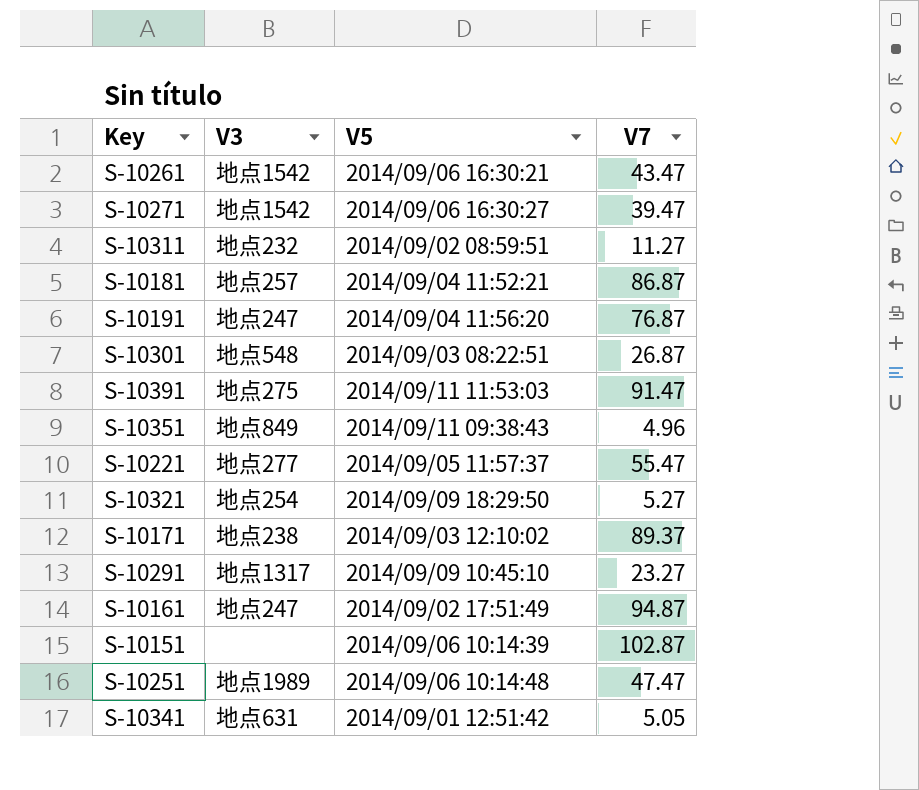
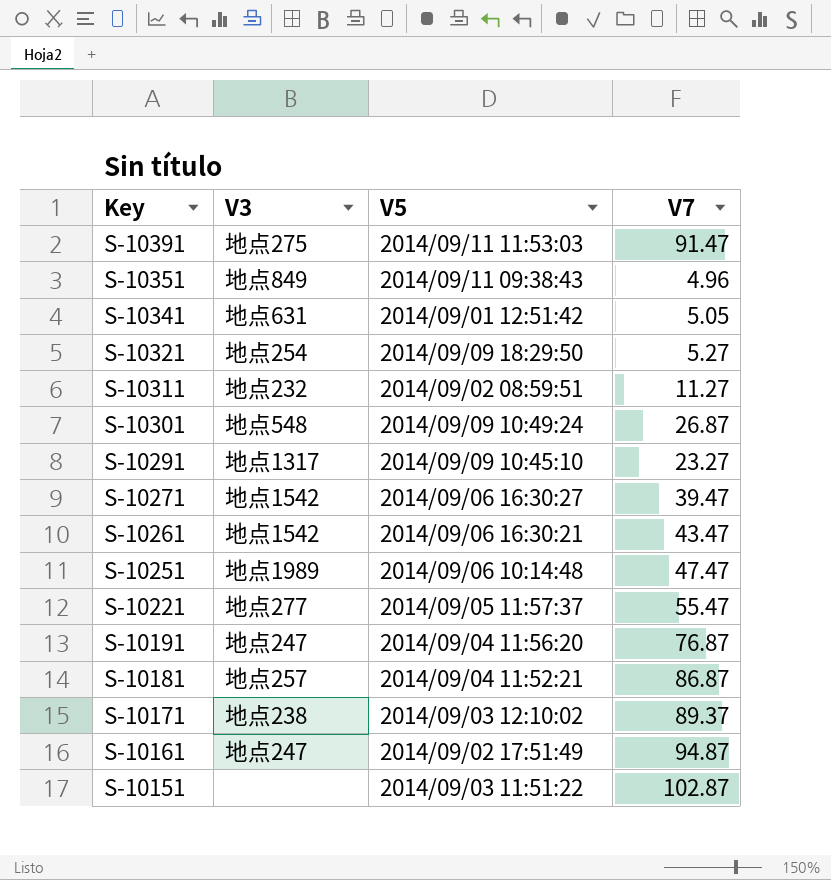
row order: none -> Key descending
S-10301 | V5: 2014/09/03 08:22:51 -> 2014/09/09 10:49:24
S-10151 | V5: 2014/09/06 10:14:39 -> 2014/09/03 11:51:22

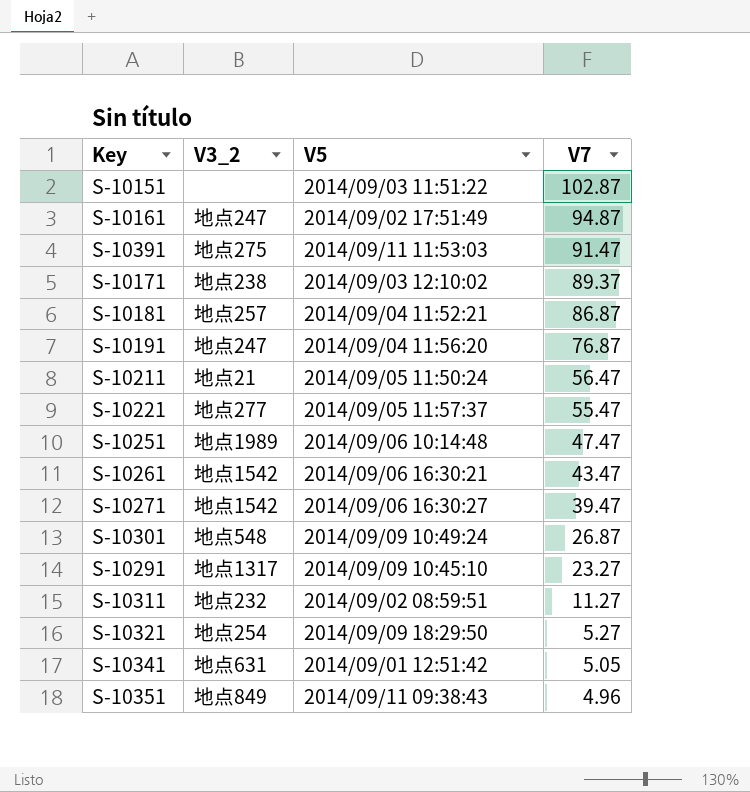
row order: Key descending -> V7 descending
column name: V3 -> V3_2
row S-10211: none -> 地点21 | 2014/09/05 11:50:24 | 56.47

